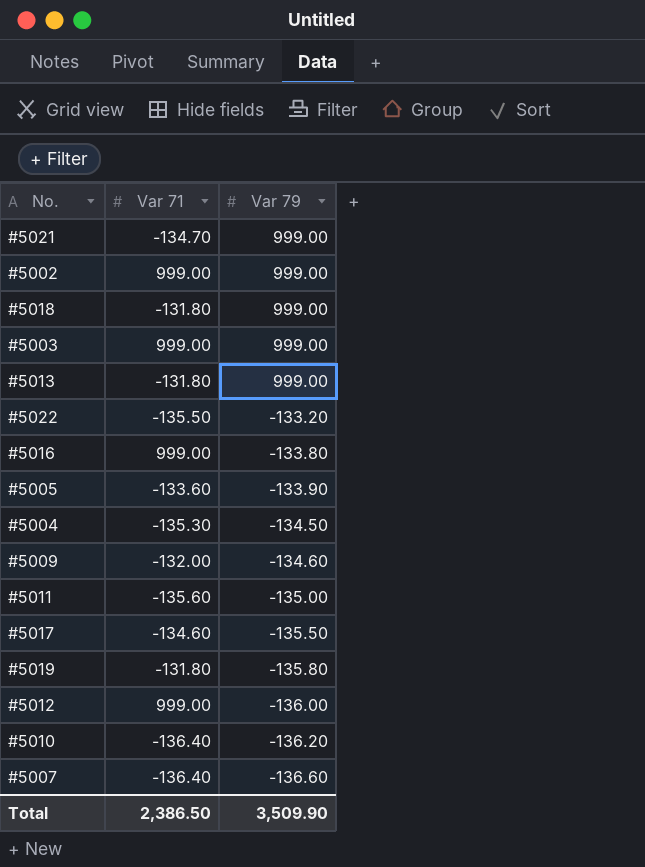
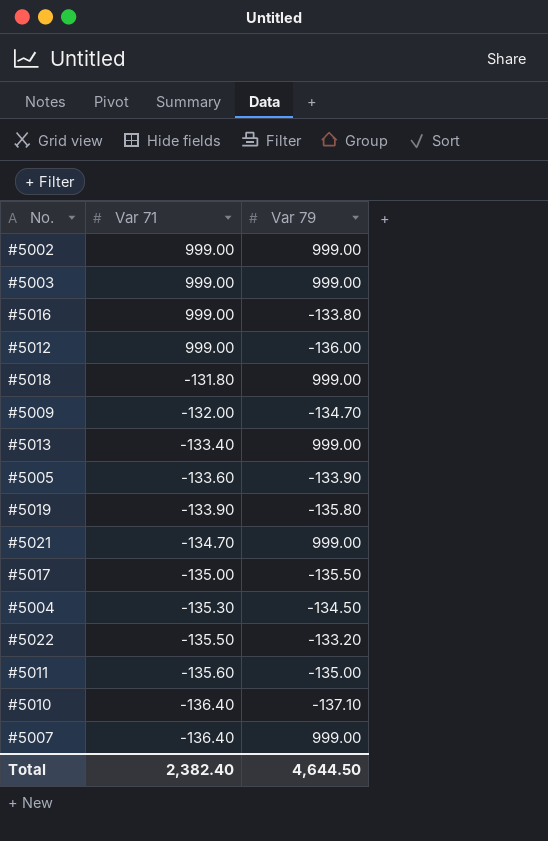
row order: Var 79 descending -> Var 71 descending
#5009 | Var 79: -134.60 -> -134.70
#5013 | Var 71: -131.80 -> -133.40
#5019 | Var 71: -131.80 -> -133.90
#5017 | Var 71: -134.60 -> -135.00
#5010 | Var 79: -136.20 -> -137.10
#5007 | Var 79: -136.60 -> 999.00
Total | Var 71: 2,386.50 -> 2,382.40
Total | Var 79: 3,509.90 -> 4,644.50

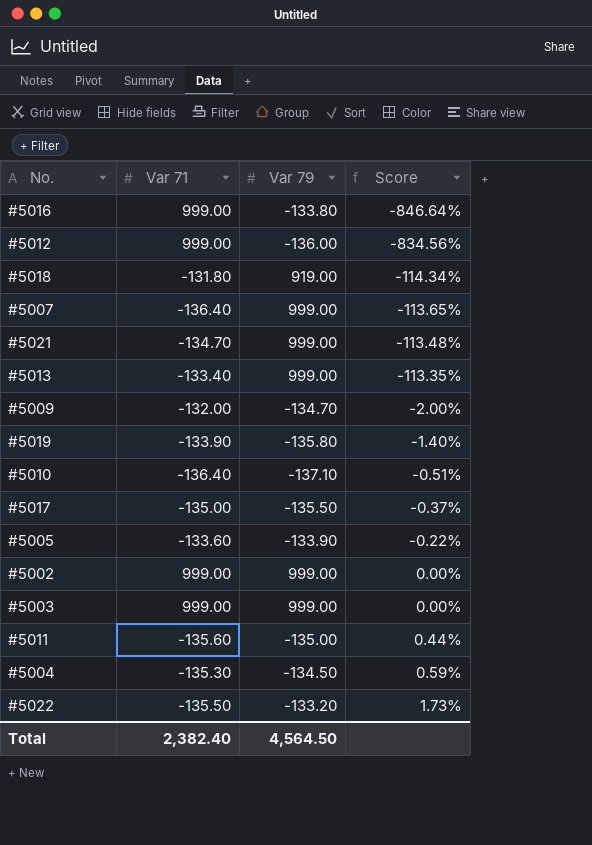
row order: Var 71 descending -> Score ascending
column Score | formula: none -> ([Var 71] - [Var 79]) / [Var 79]
#5018 | Var 79: 999.00 -> 919.00
Total | Var 79: 4,644.50 -> 4,564.50

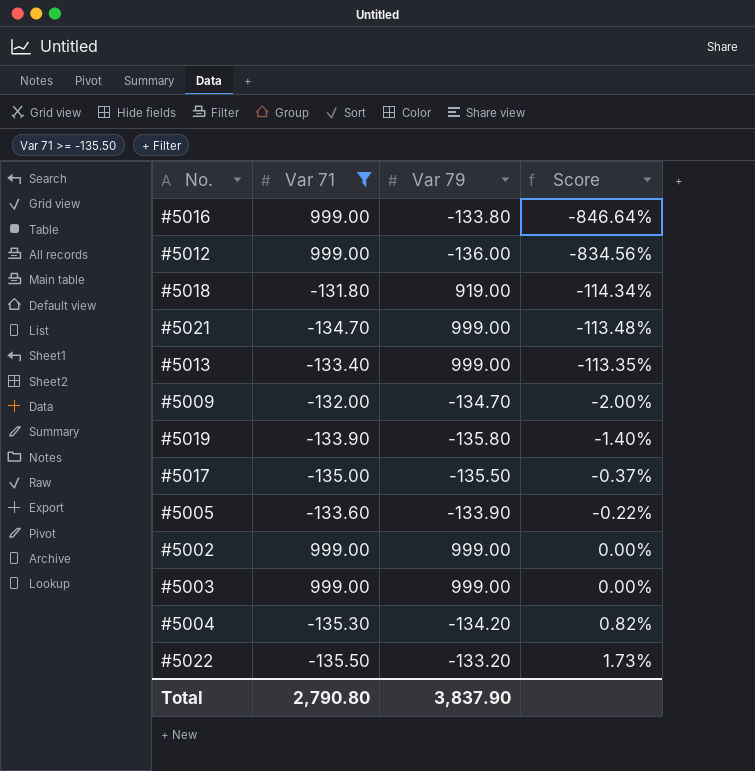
filter: none -> Var 71 >= -135.50
#5004 | Var 79: -134.50 -> -134.20
#5004 | Score: 0.59% -> 0.82%
Total | Var 71: 2,382.40 -> 2,790.80
Total | Var 79: 4,564.50 -> 3,837.90

